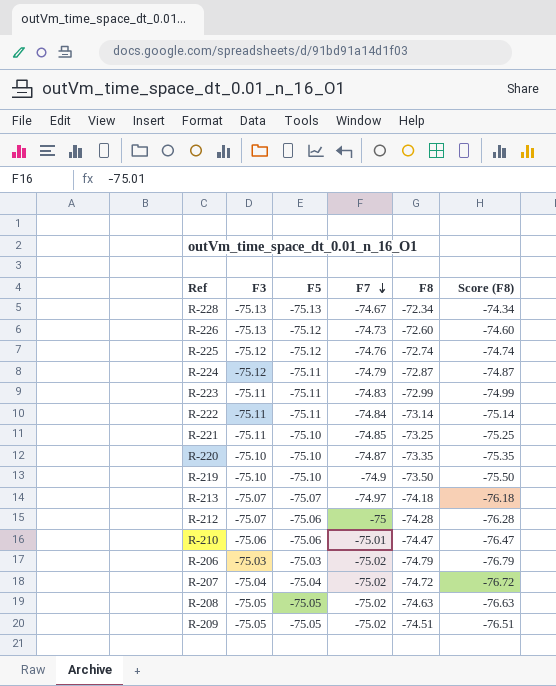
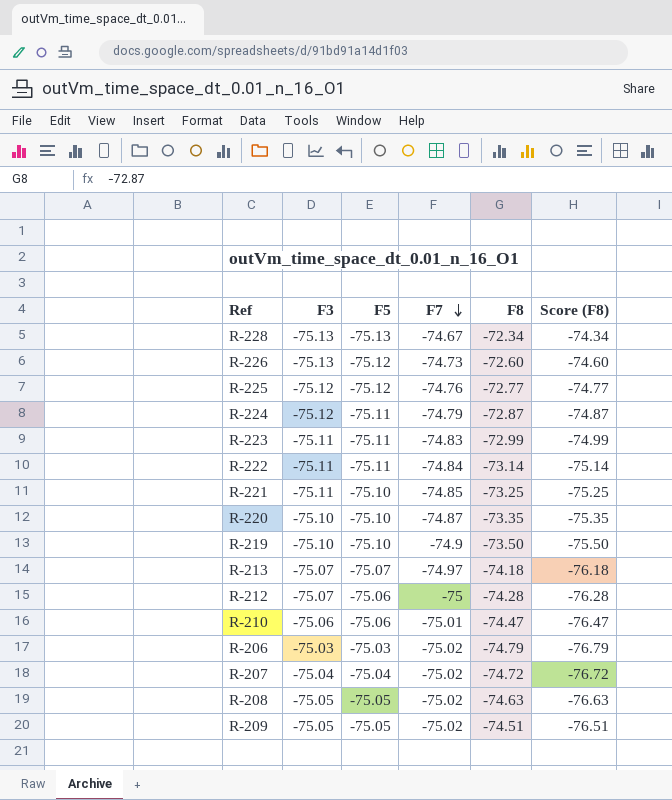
R-225 | F8: -72.74 -> -72.77
R-225 | Score (F8): -74.74 -> -74.77

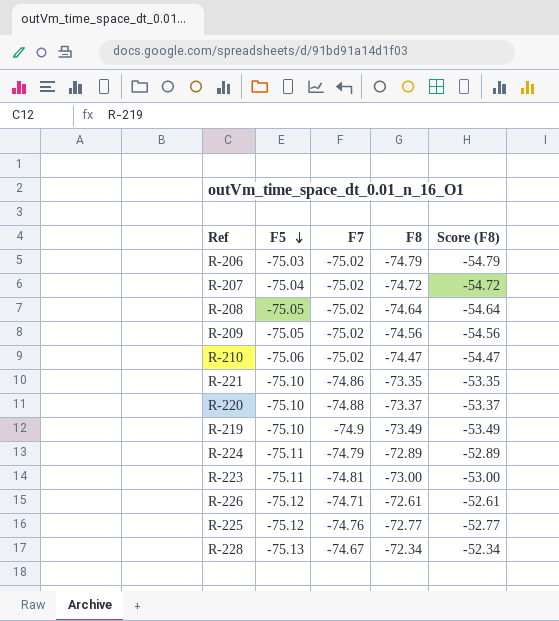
row order: F7 descending -> F5 descending
column F3 | position: 2 -> none
column Score (F8) | formula: [F8] - 2 -> [F8] + 20
row R-222: -75.11 | -75.11 | -74.84 | -73.14 | -75.14 -> none
row R-213: -75.07 | -75.07 | -74.97 | -74.18 | -76.18 -> none
row R-212: -75.07 | -75.06 | -75 | -74.28 | -76.28 -> none
R-208 | F8: -74.63 -> -74.64
R-209 | F8: -74.51 -> -74.56
R-210 | F7: -75.01 -> -75.02
R-221 | F7: -74.85 -> -74.86
R-221 | F8: -73.25 -> -73.35
R-220 | F7: -74.87 -> -74.88
R-220 | F8: -73.35 -> -73.37
R-219 | F8: -73.50 -> -73.49
R-224 | F8: -72.87 -> -72.89
R-223 | F7: -74.83 -> -74.81
R-223 | F8: -72.99 -> -73.00
R-226 | F7: -74.73 -> -74.71
R-226 | F8: -72.60 -> -72.61

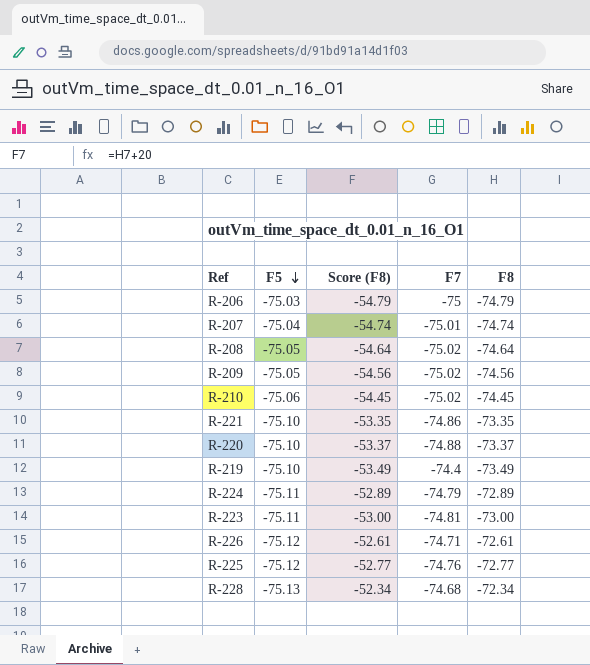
column Score (F8) | position: 5 -> 3
R-206 | F7: -75.02 -> -75
R-207 | Score (F8): -54.72 -> -54.74
R-207 | F7: -75.02 -> -75.01
R-207 | F8: -74.72 -> -74.74
R-210 | Score (F8): -54.47 -> -54.45
R-210 | F8: -74.47 -> -74.45
R-219 | F7: -74.9 -> -74.4
R-228 | F7: -74.67 -> -74.68

